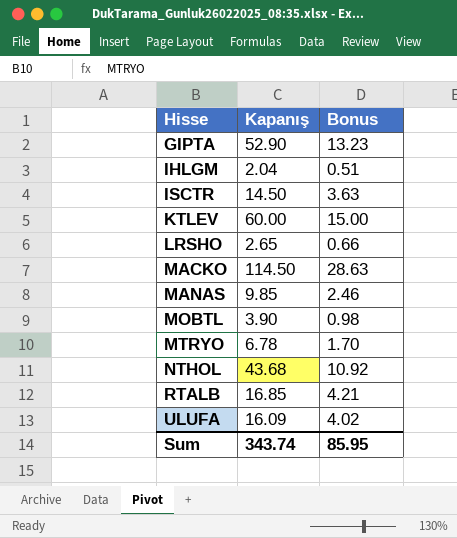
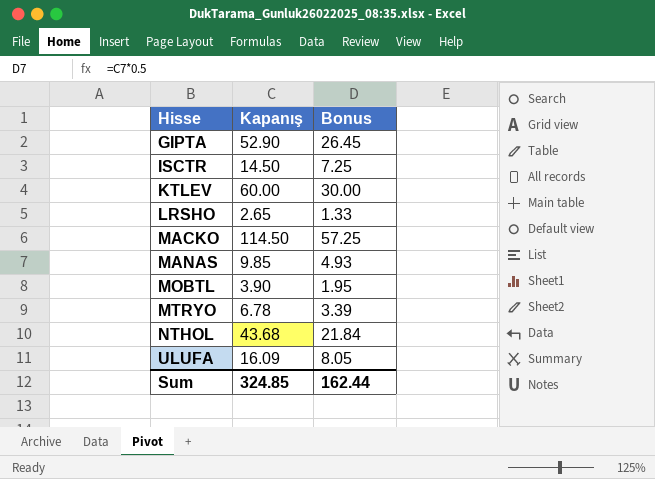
column Bonus | formula: [Kapanış] * 0.25 -> [Kapanış] * 0.5
row IHLGM: 2.04 | 0.51 -> none
row RTALB: 16.85 | 4.21 -> none
Sum | Kapanış: 343.74 -> 324.85
Sum | Bonus: 85.95 -> 162.44

